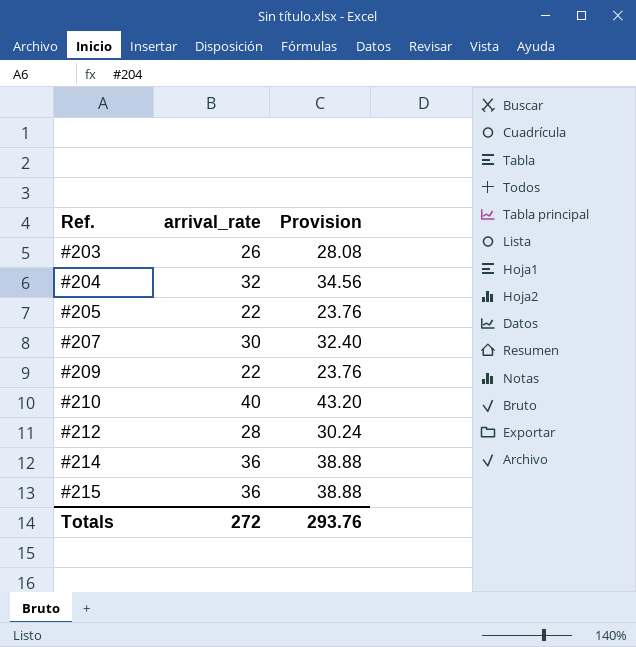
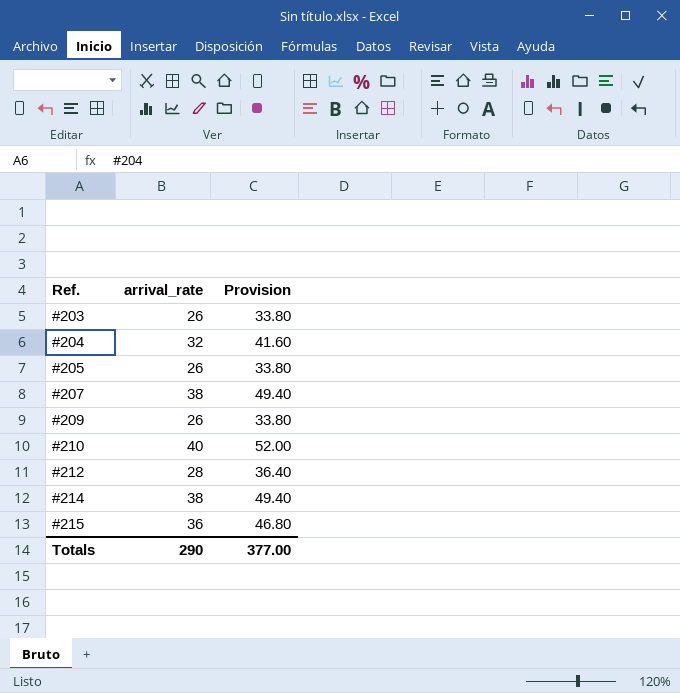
column Provision | formula: [arrival_rate] * 1.08 -> [arrival_rate] * 1.3
#205 | arrival_rate: 22 -> 26
#207 | arrival_rate: 30 -> 38
#209 | arrival_rate: 22 -> 26
#214 | arrival_rate: 36 -> 38
Totals | arrival_rate: 272 -> 290
Totals | Provision: 293.76 -> 377.00

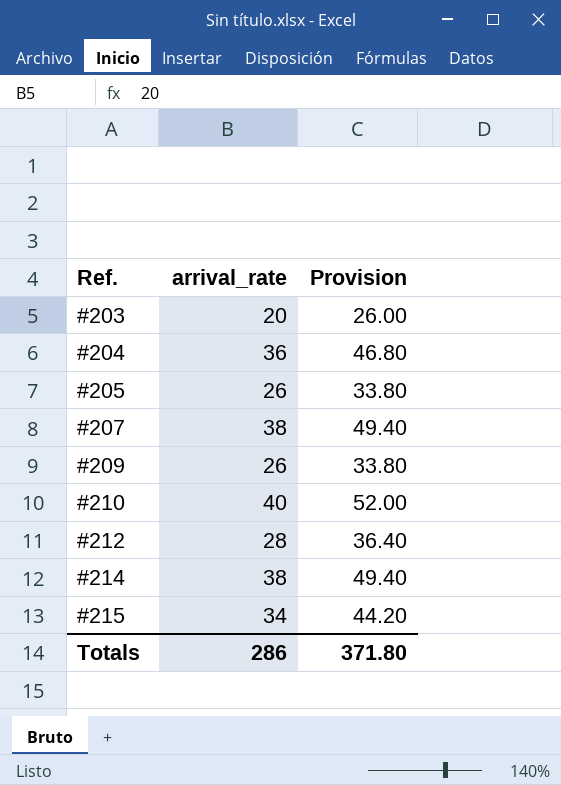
#203 | arrival_rate: 26 -> 20
#203 | Provision: 33.80 -> 26.00
#204 | arrival_rate: 32 -> 36
#204 | Provision: 41.60 -> 46.80
#215 | arrival_rate: 36 -> 34
#215 | Provision: 46.80 -> 44.20
Totals | arrival_rate: 290 -> 286
Totals | Provision: 377.00 -> 371.80

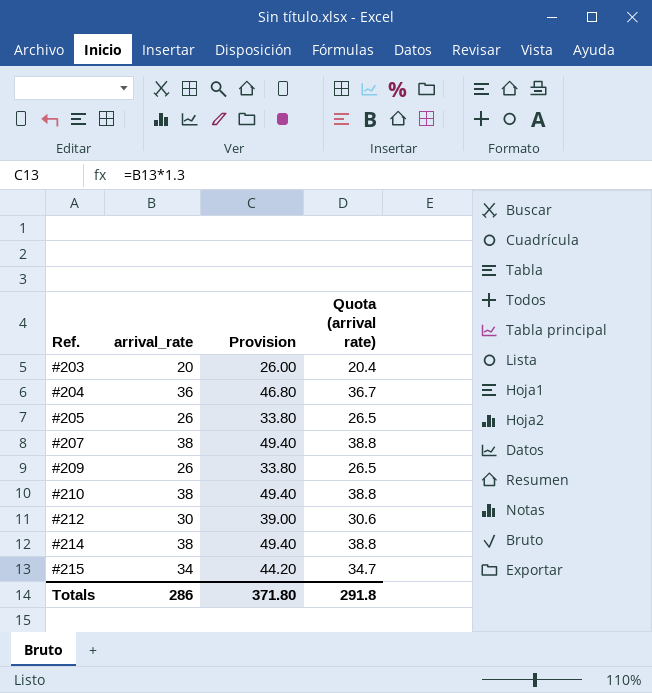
column Quota (arrival rate) | formula: none -> [arrival_rate] * 1.02
#210 | arrival_rate: 40 -> 38
#210 | Provision: 52.00 -> 49.40
#212 | arrival_rate: 28 -> 30
#212 | Provision: 36.40 -> 39.00

